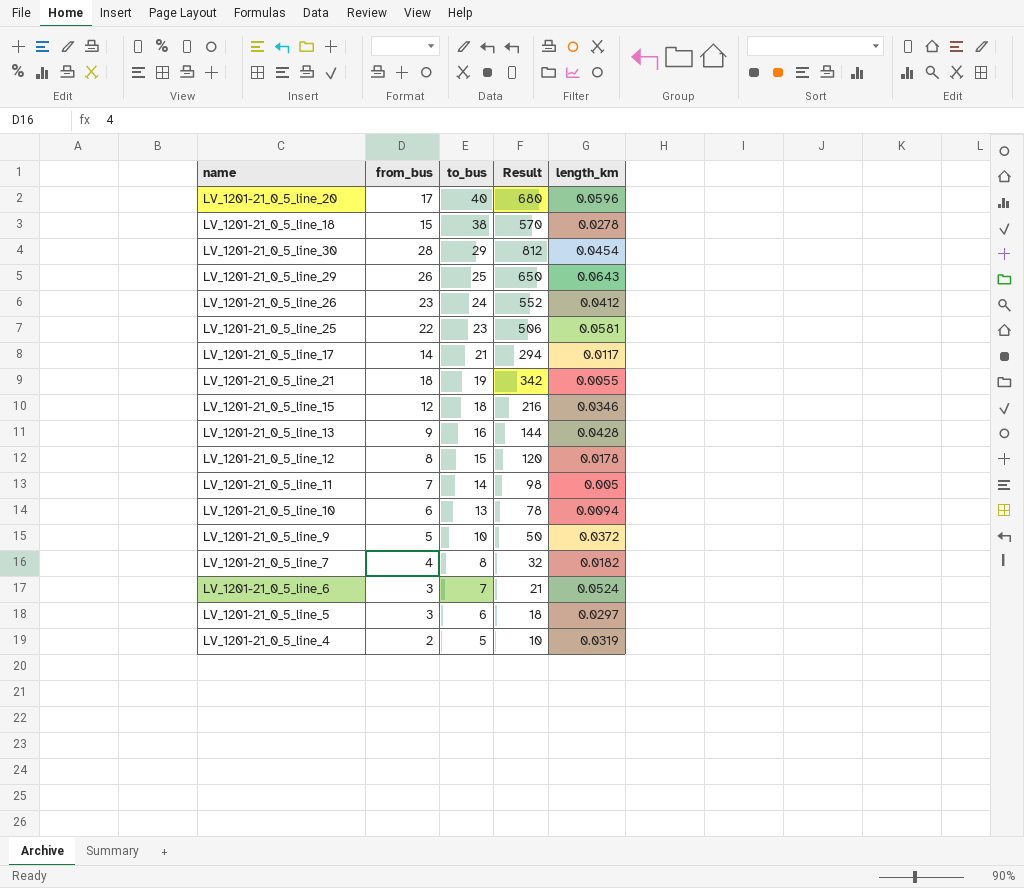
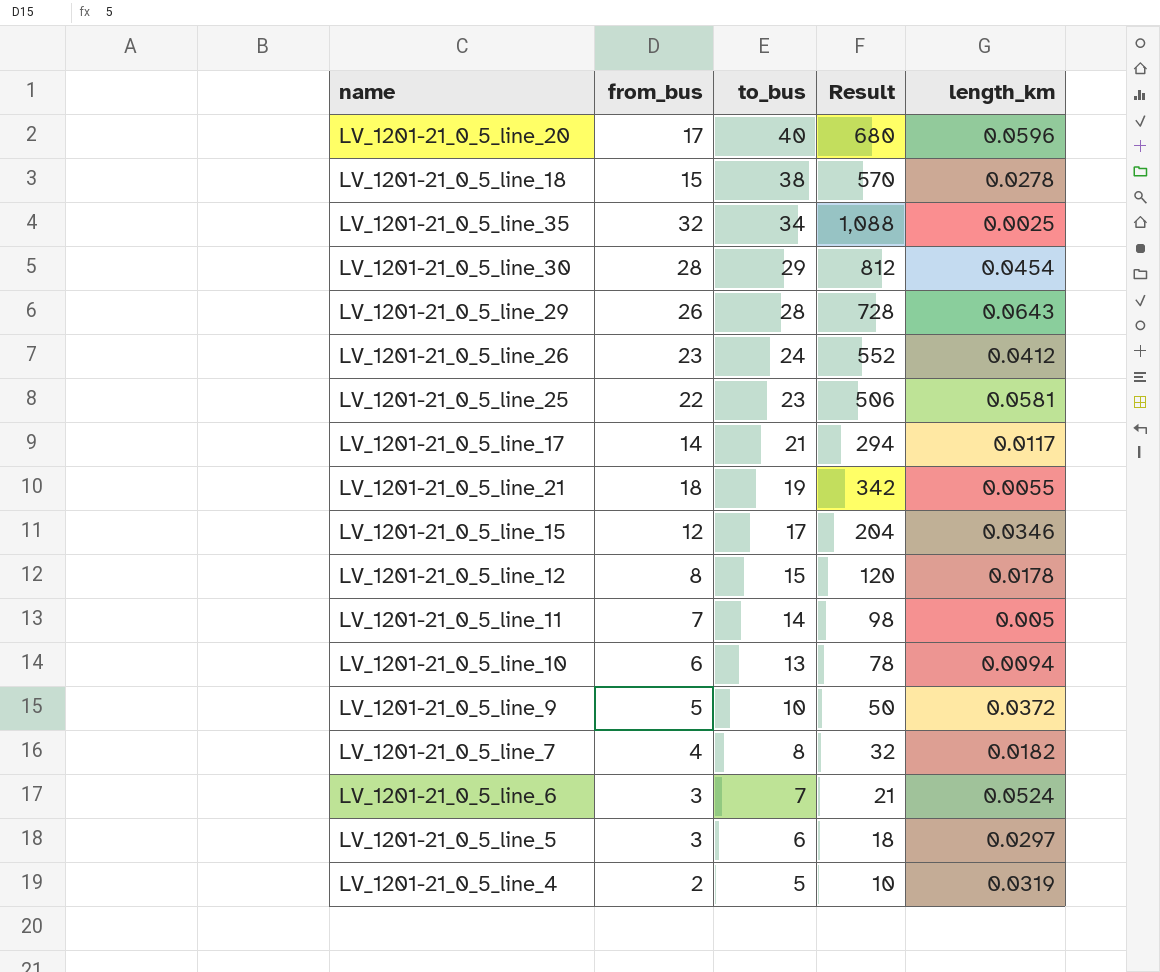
row LV_1201-21_0_5_line_13: 9 | 16 | 144 | 0.0428 -> none
row LV_1201-21_0_5_line_35: none -> 32 | 34 | 1,088 | 0.0025
LV_1201-21_0_5_line_29 | to_bus: 25 -> 28
LV_1201-21_0_5_line_29 | Result: 650 -> 728
LV_1201-21_0_5_line_15 | to_bus: 18 -> 17
LV_1201-21_0_5_line_15 | Result: 216 -> 204

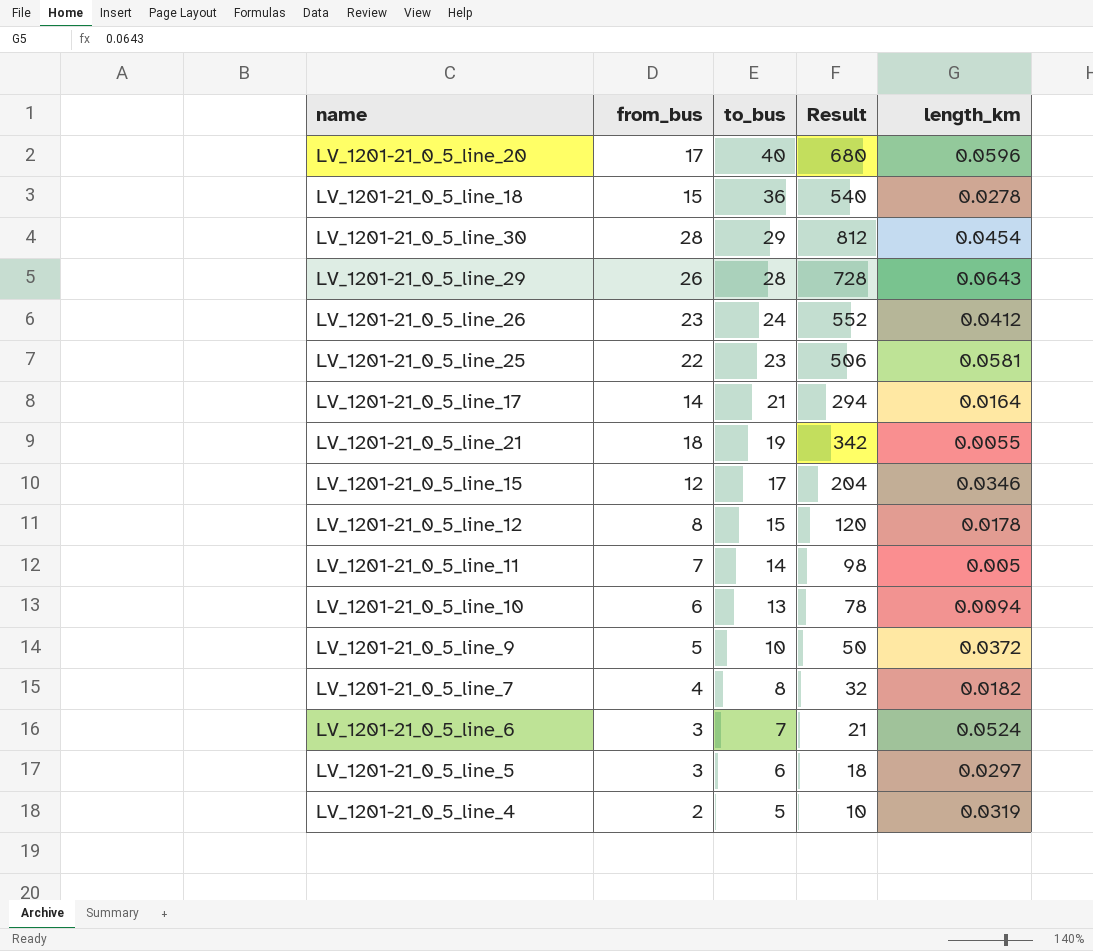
row LV_1201-21_0_5_line_35: 32 | 34 | 1,088 | 0.0025 -> none
LV_1201-21_0_5_line_18 | to_bus: 38 -> 36
LV_1201-21_0_5_line_18 | Result: 570 -> 540
LV_1201-21_0_5_line_17 | length_km: 0.0117 -> 0.0164

